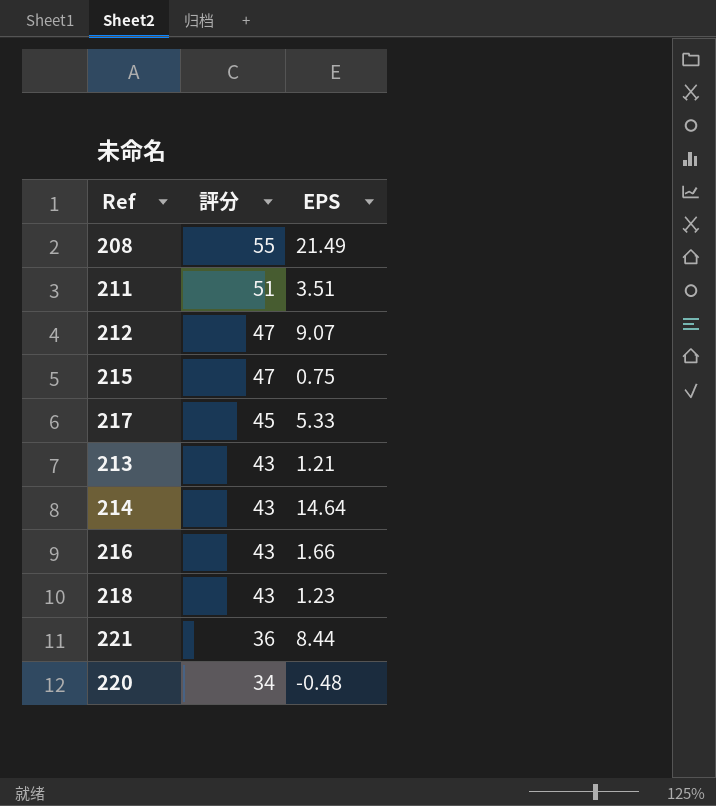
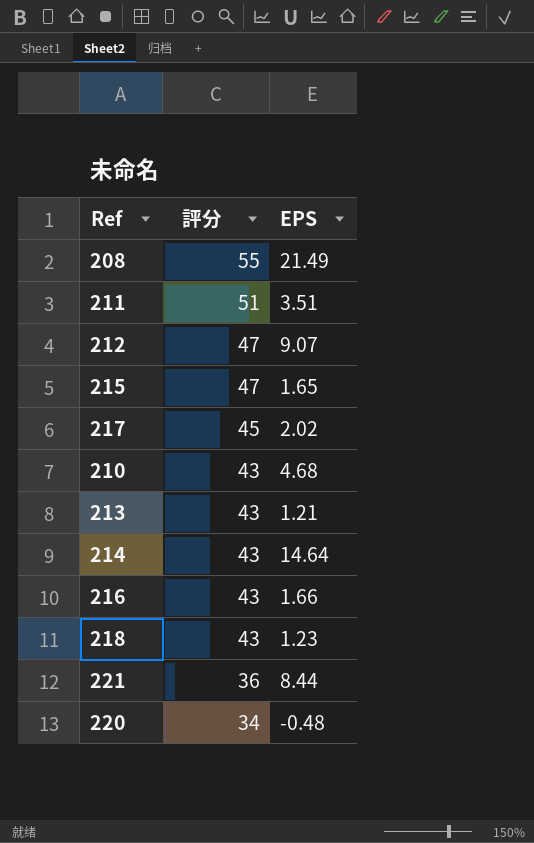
215 | EPS: 0.75 -> 1.65
217 | EPS: 5.33 -> 2.02
row 210: none -> 43 | 4.68

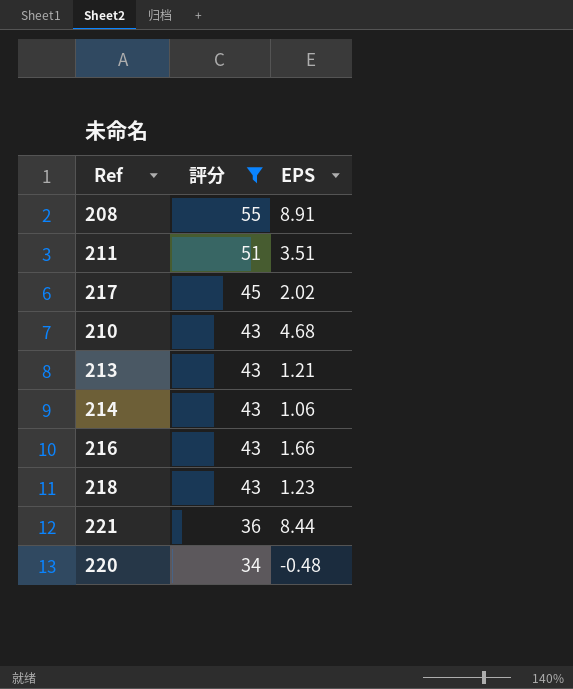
filter: none -> 評分 != 47
208 | EPS: 21.49 -> 8.91
214 | EPS: 14.64 -> 1.06

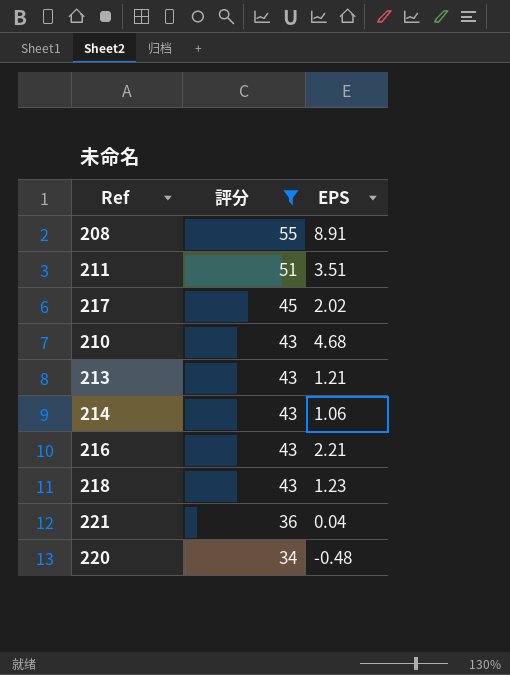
216 | EPS: 1.66 -> 2.21
221 | EPS: 8.44 -> 0.04

